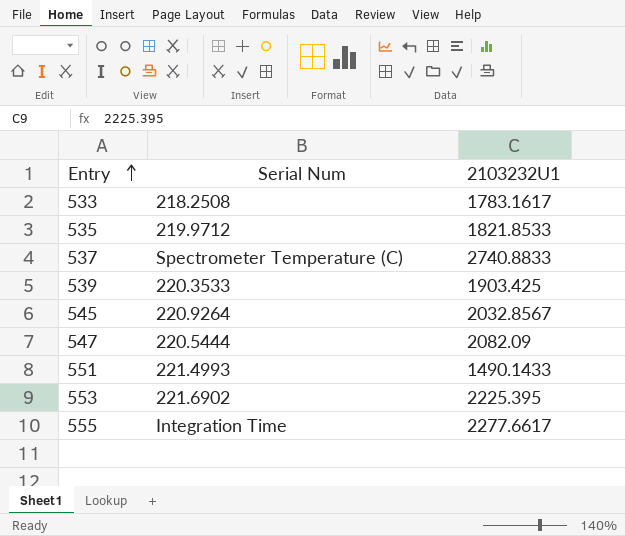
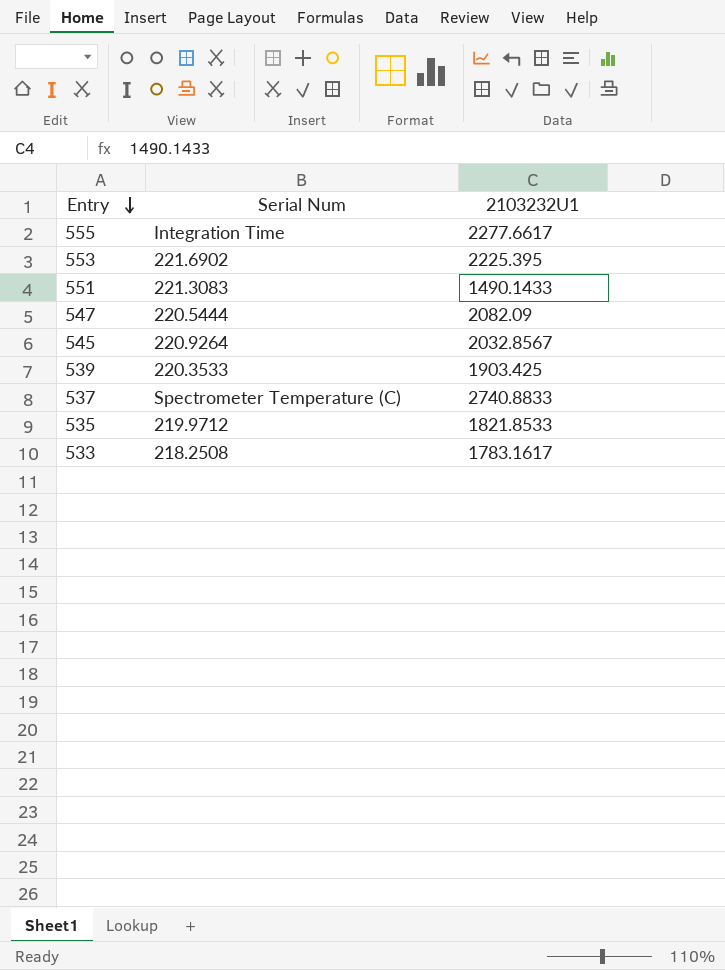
row order: Entry ascending -> Entry descending
551 | Serial Num: 221.4993 -> 221.3083

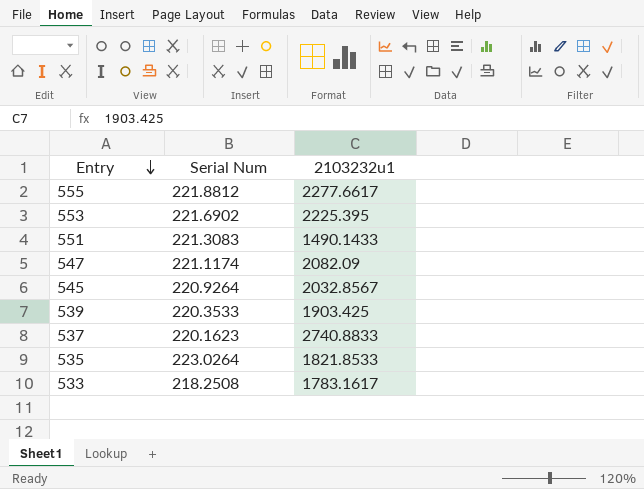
column name: 2103232U1 -> 2103232u1
555 | Serial Num: Integration Time -> 221.8812
547 | Serial Num: 220.5444 -> 221.1174
537 | Serial Num: Spectrometer Temperature (C) -> 220.1623
535 | Serial Num: 219.9712 -> 223.0264

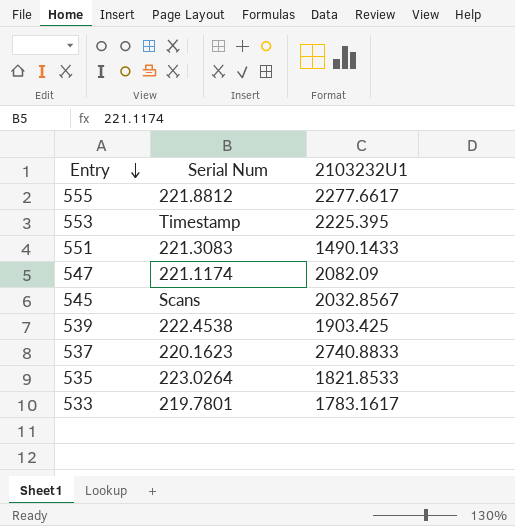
column name: 2103232u1 -> 2103232U1
553 | Serial Num: 221.6902 -> Timestamp
545 | Serial Num: 220.9264 -> Scans
539 | Serial Num: 220.3533 -> 222.4538
533 | Serial Num: 218.2508 -> 219.7801

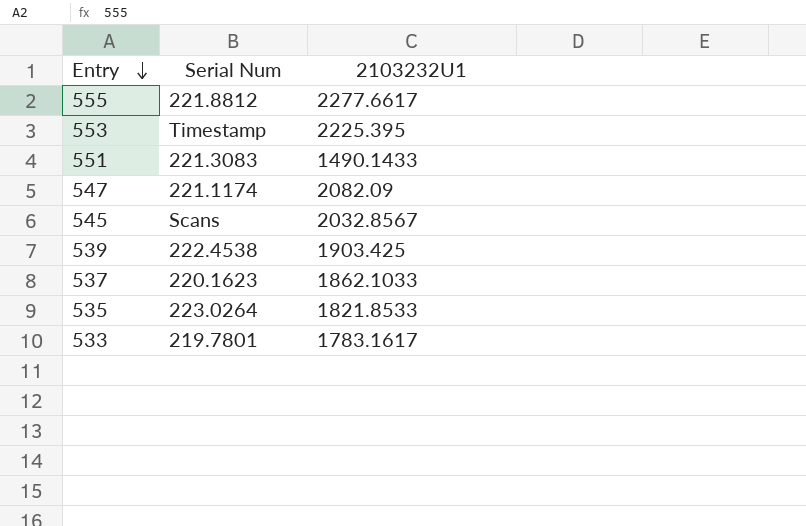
537 | 2103232U1: 2740.8833 -> 1862.1033

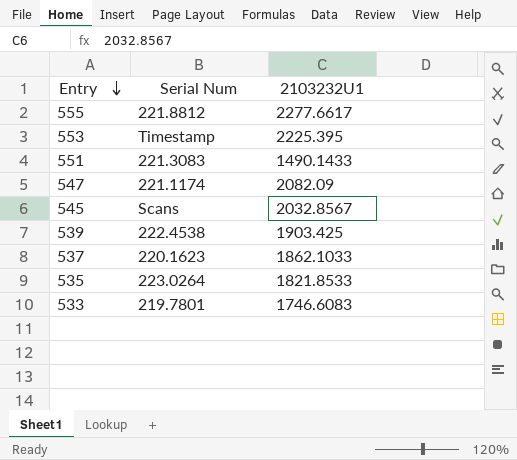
533 | 2103232U1: 1783.1617 -> 1746.6083

